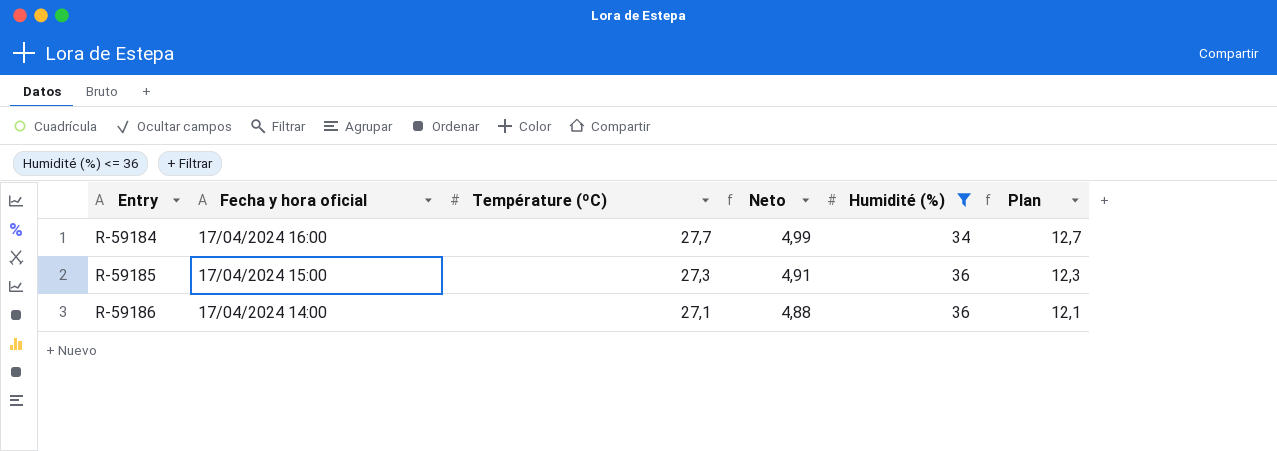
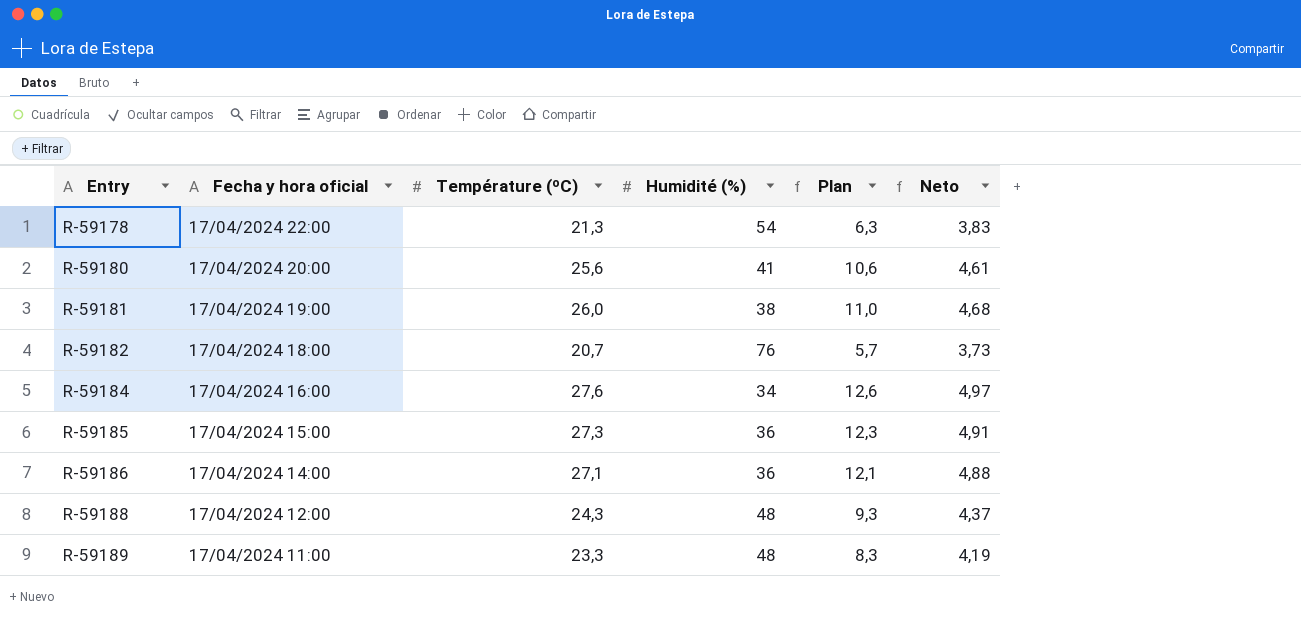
filter: Humidité (%) <= 36 -> none
column Neto | position: 4 -> 6
R-59184 | Température (ºC): 27,7 -> 27,6
R-59184 | Plan: 12,7 -> 12,6
R-59184 | Neto: 4,99 -> 4,97

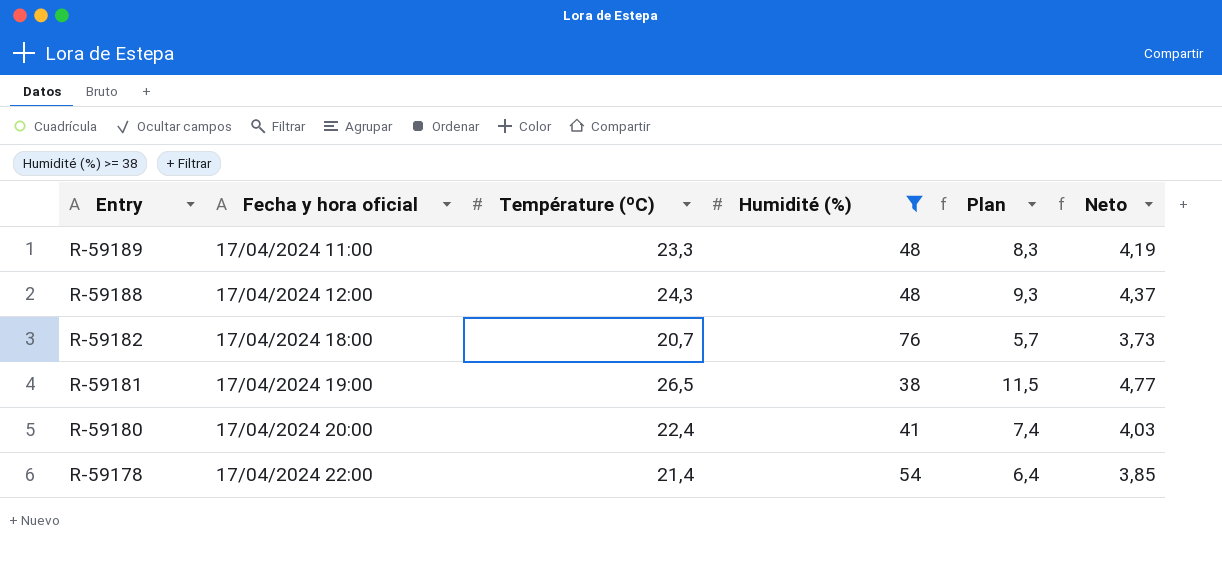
filter: none -> Humidité (%) >= 38
row order: Entry ascending -> Entry descending
R-59181 | Température (ºC): 26,0 -> 26,5
R-59181 | Plan: 11,0 -> 11,5
R-59181 | Neto: 4,68 -> 4,77
R-59180 | Température (ºC): 25,6 -> 22,4
R-59180 | Plan: 10,6 -> 7,4
R-59180 | Neto: 4,61 -> 4,03
R-59178 | Température (ºC): 21,3 -> 21,4
R-59178 | Plan: 6,3 -> 6,4
R-59178 | Neto: 3,83 -> 3,85

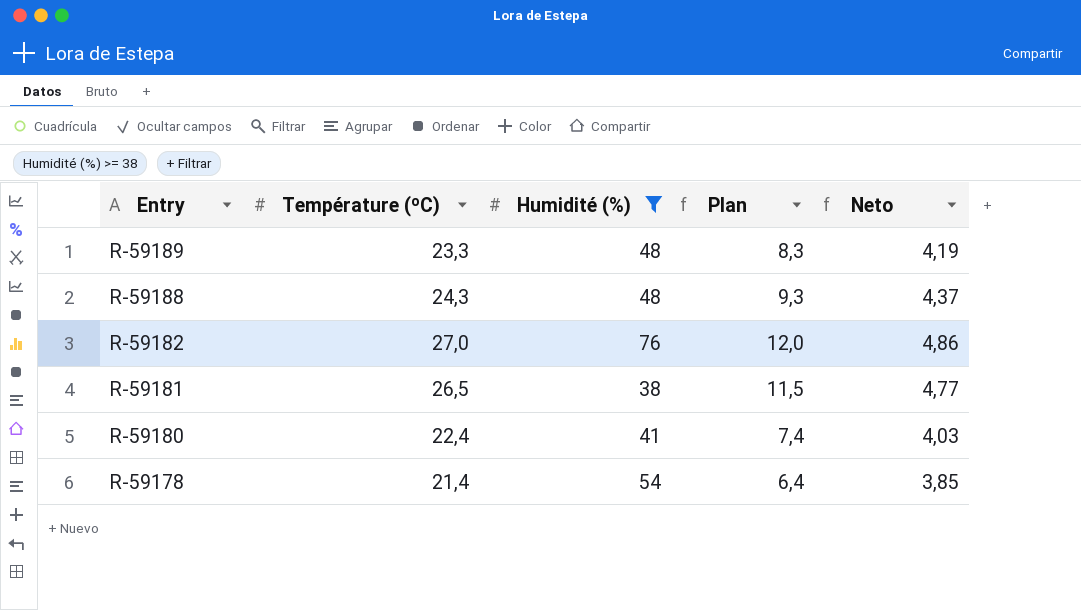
column Fecha y hora oficial | position: 2 -> none
R-59182 | Température (ºC): 20,7 -> 27,0
R-59182 | Plan: 5,7 -> 12,0
R-59182 | Neto: 3,73 -> 4,86

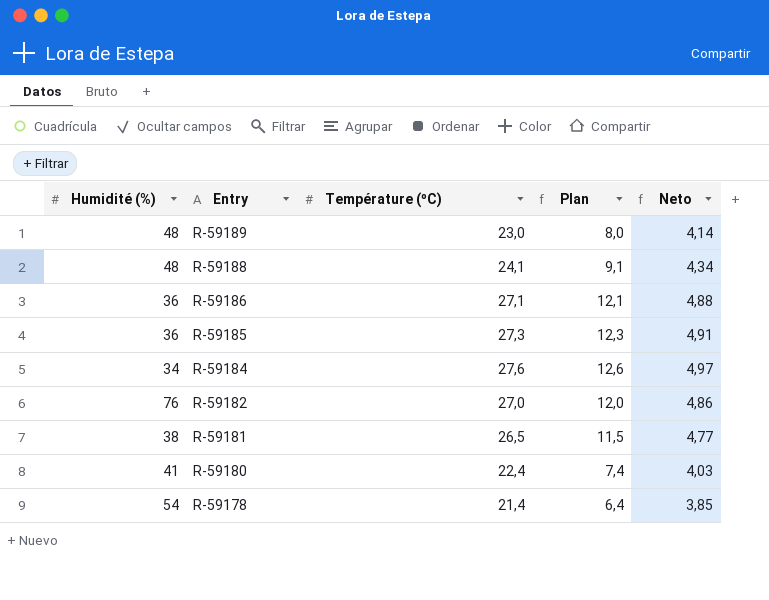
filter: Humidité (%) >= 38 -> none
column Humidité (%) | position: 3 -> 1
R-59189 | Température (ºC): 23,3 -> 23,0
R-59189 | Plan: 8,3 -> 8,0
R-59189 | Neto: 4,19 -> 4,14
R-59188 | Température (ºC): 24,3 -> 24,1
R-59188 | Plan: 9,3 -> 9,1
R-59188 | Neto: 4,37 -> 4,34

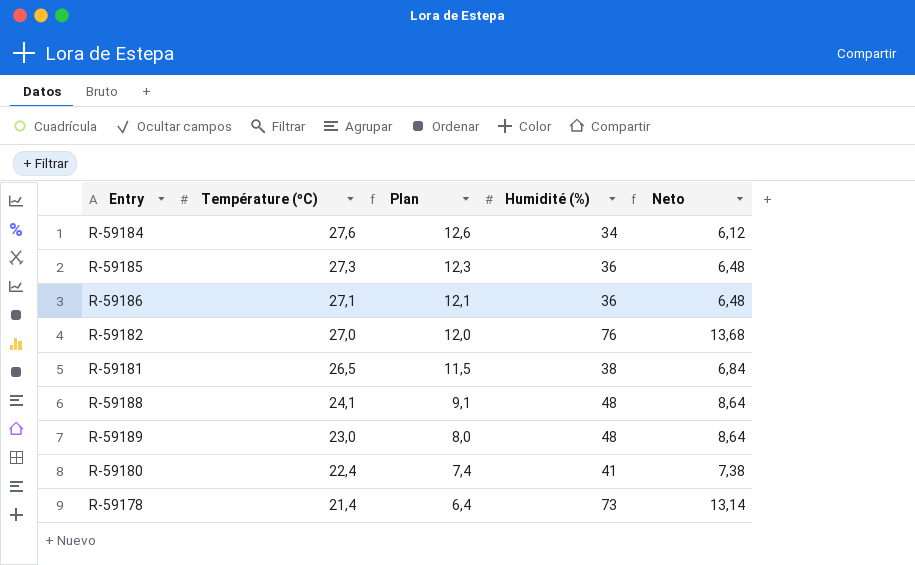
row order: Entry descending -> Température (ºC) descending
column Humidité (%) | position: 1 -> 4
column Neto | formula: [Température (ºC)] * 0,18 -> [Humidité (%)] * 0,18
R-59178 | Humidité (%): 54 -> 73

